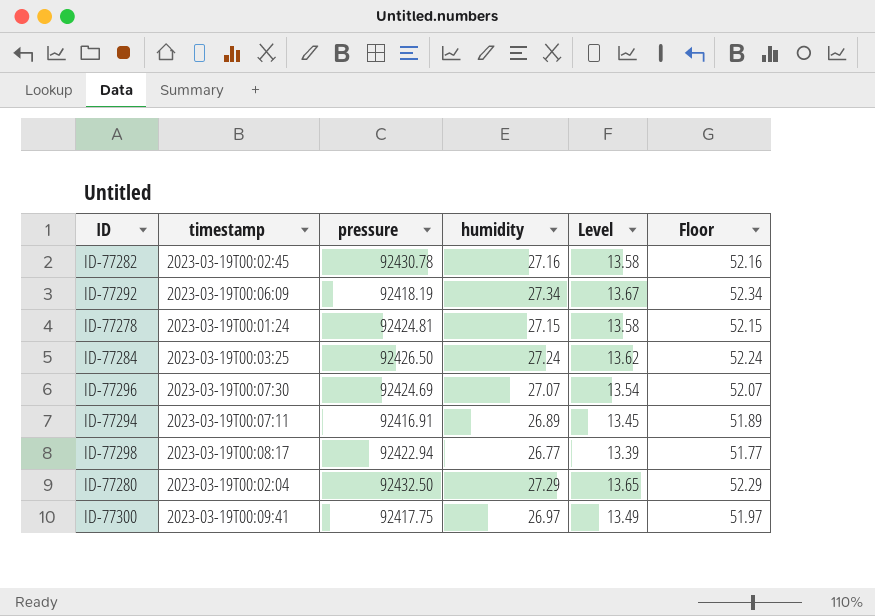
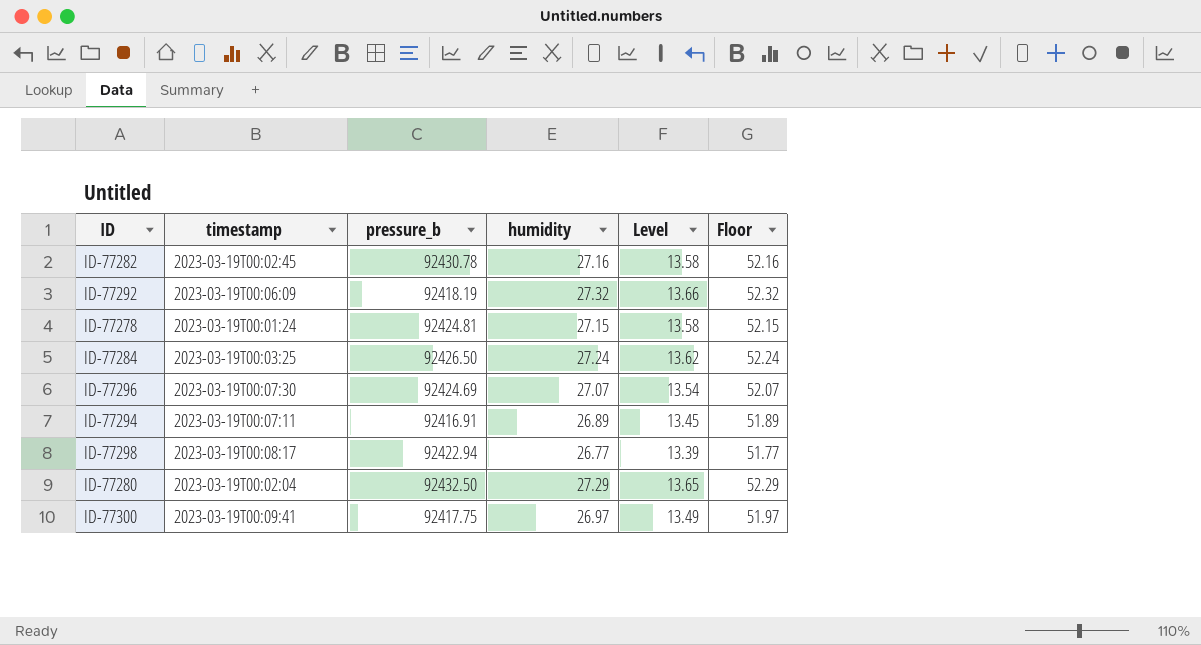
column name: pressure -> pressure_b
ID-77292 | humidity: 27.34 -> 27.32
ID-77292 | Level: 13.67 -> 13.66
ID-77292 | Floor: 52.34 -> 52.32

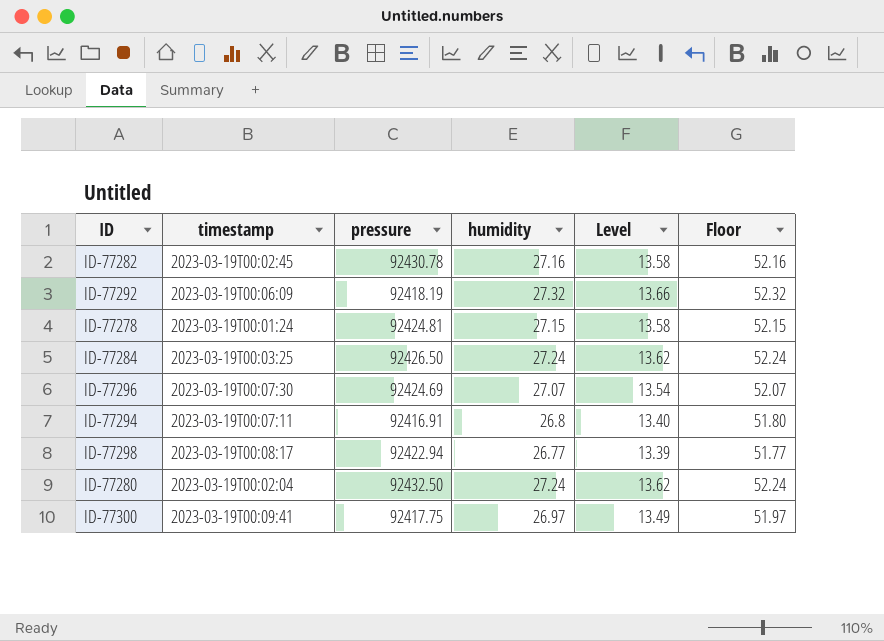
column name: pressure_b -> pressure
ID-77294 | humidity: 26.89 -> 26.8
ID-77294 | Level: 13.45 -> 13.40
ID-77294 | Floor: 51.89 -> 51.80
ID-77280 | humidity: 27.29 -> 27.24
ID-77280 | Level: 13.65 -> 13.62
ID-77280 | Floor: 52.29 -> 52.24

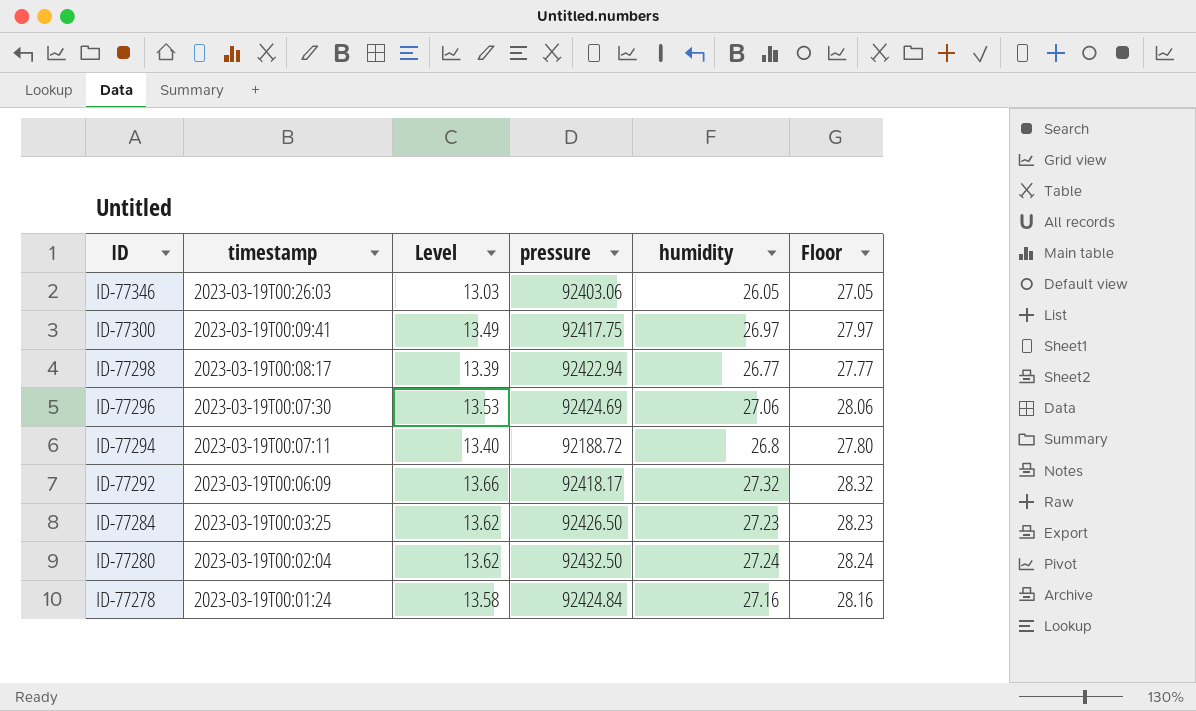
row order: none -> ID descending
column Level | position: 5 -> 3
column Floor | formula: [humidity] + 25 -> [humidity] + 1
row ID-77282: 2023-03-19T00:02:45 | 92430.78 | 27.16 | 13.58 | 52.16 -> none
row ID-77346: none -> 2023-03-19T00:26:03 | 13.03 | 92403.06 | 26.05 | 27.05
ID-77296 | Level: 13.54 -> 13.53
ID-77296 | humidity: 27.07 -> 27.06
ID-77294 | pressure: 92416.91 -> 92188.72
ID-77292 | pressure: 92418.19 -> 92418.17
ID-77284 | humidity: 27.24 -> 27.23
ID-77278 | pressure: 92424.81 -> 92424.84
ID-77278 | humidity: 27.15 -> 27.16

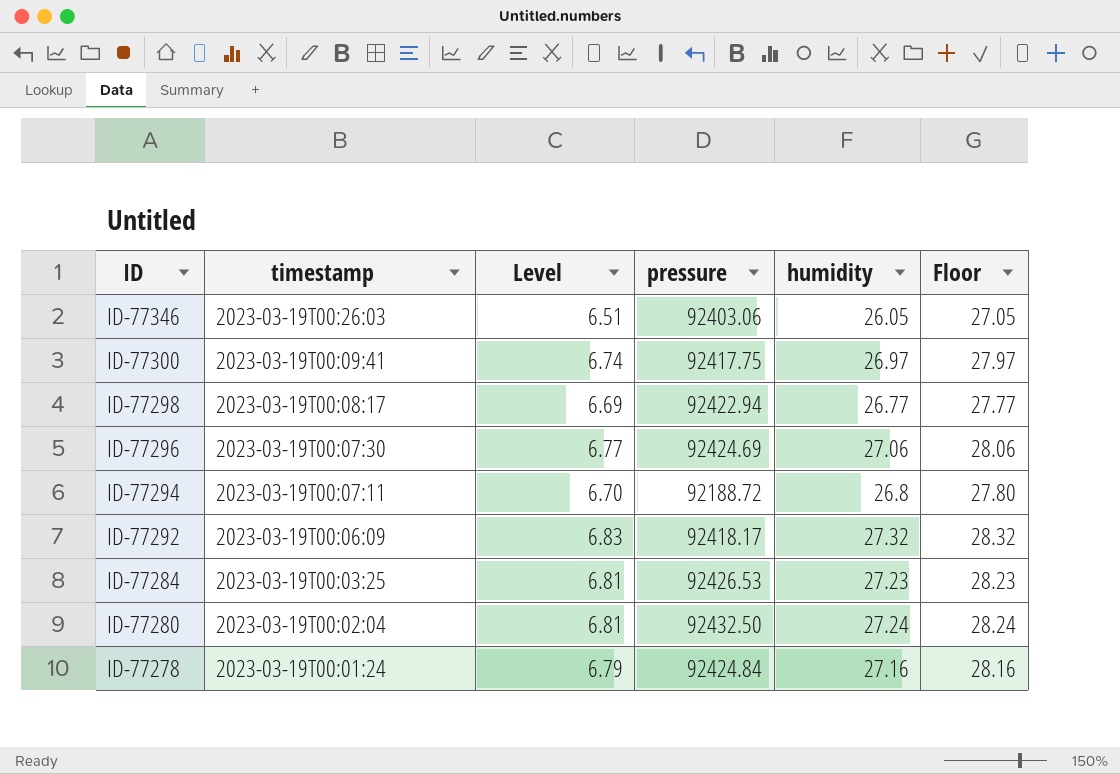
column Level | formula: [humidity] * 0.5 -> [humidity] * 0.25
ID-77284 | pressure: 92426.50 -> 92426.53

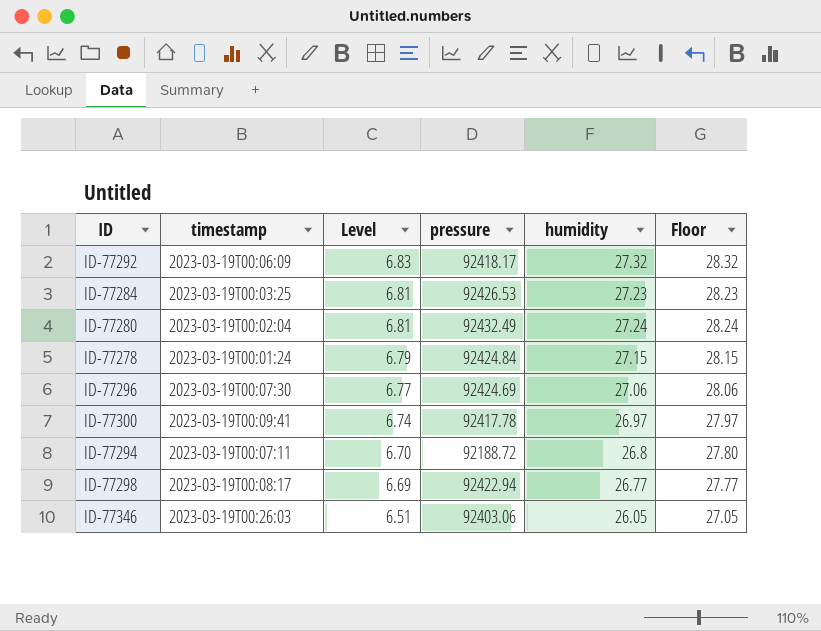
row order: ID descending -> Level descending
ID-77280 | pressure: 92432.50 -> 92432.49
ID-77278 | humidity: 27.16 -> 27.15
ID-77278 | Floor: 28.16 -> 28.15
ID-77300 | pressure: 92417.75 -> 92417.78

